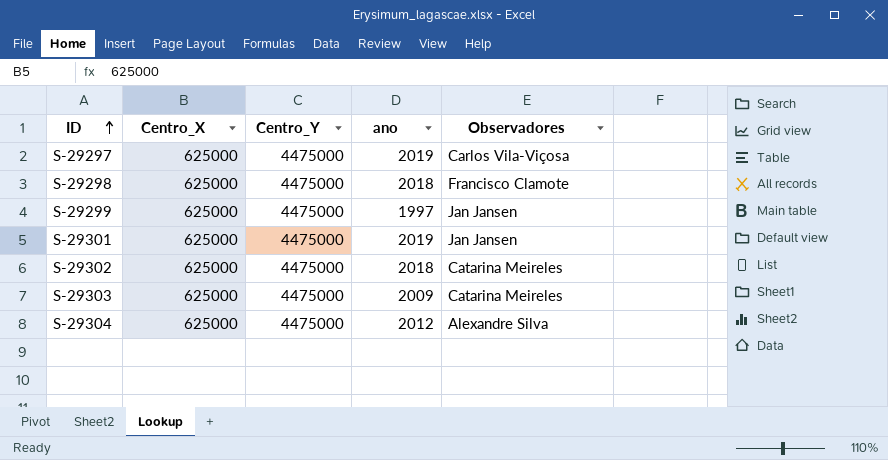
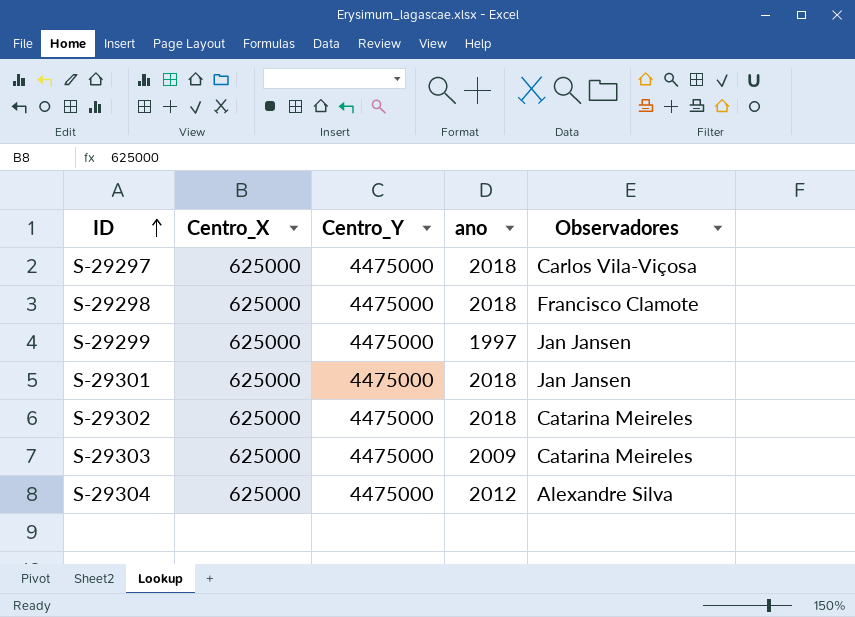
S-29297 | ano: 2019 -> 2018
S-29301 | ano: 2019 -> 2018

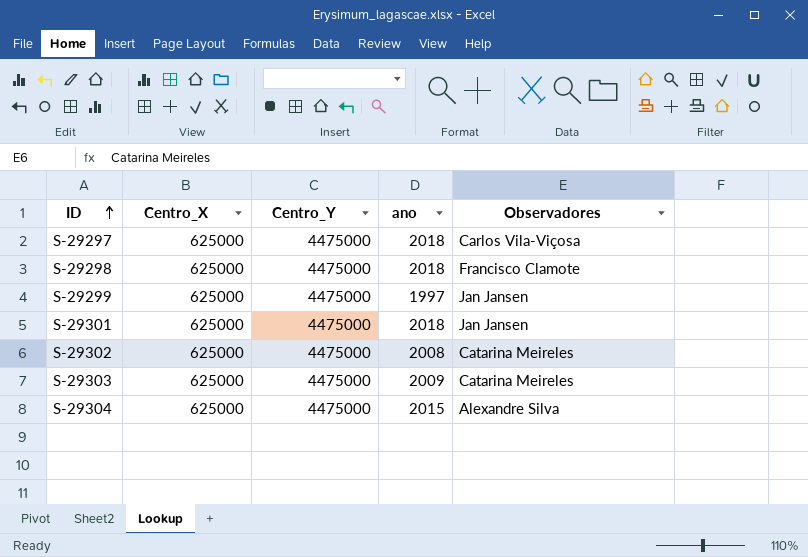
S-29302 | ano: 2018 -> 2008
S-29304 | ano: 2012 -> 2015

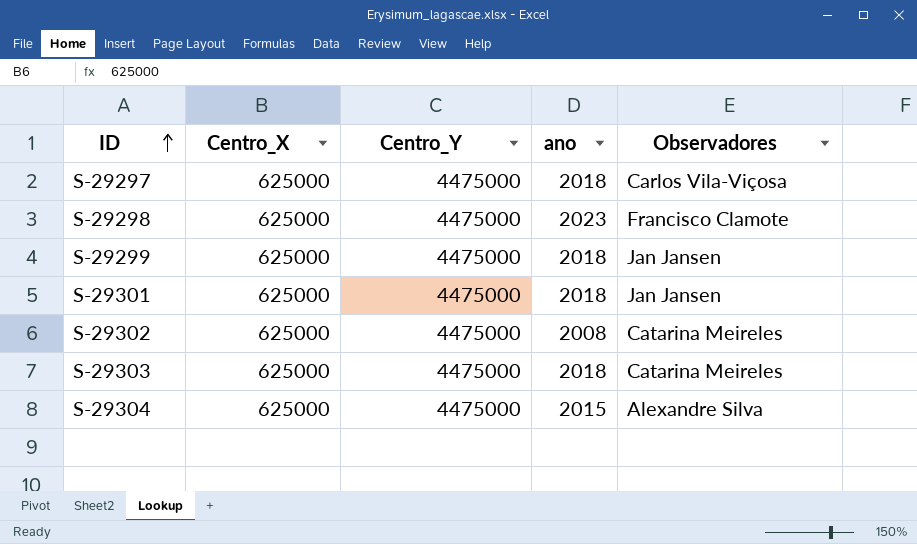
S-29298 | ano: 2018 -> 2023
S-29299 | ano: 1997 -> 2018
S-29303 | ano: 2009 -> 2018

